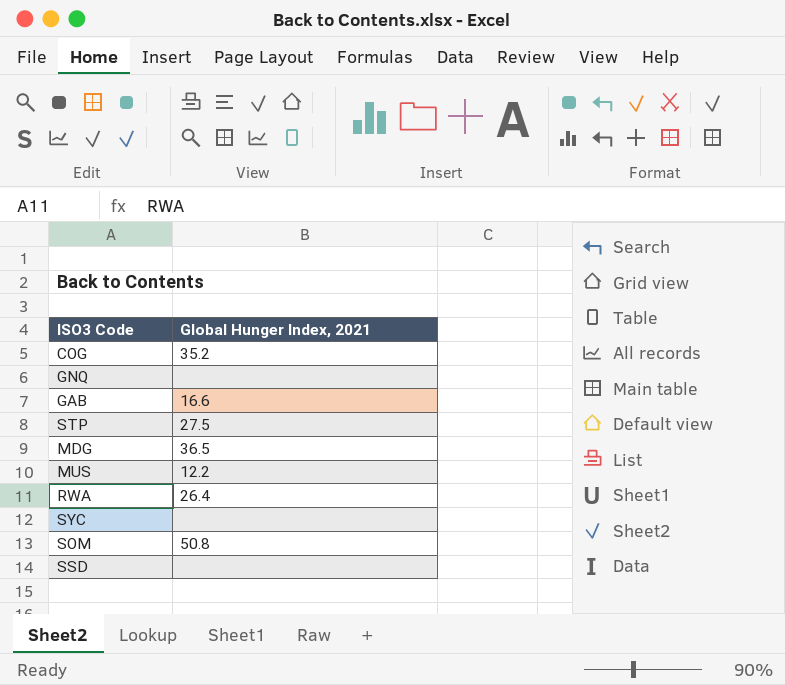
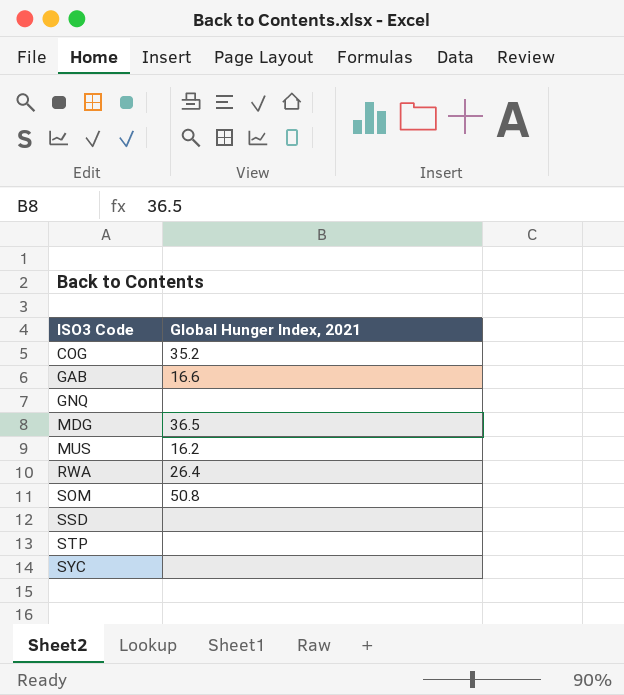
row order: none -> ISO3 Code ascending
MUS | Global Hunger Index, 2021: 12.2 -> 16.2
STP | Global Hunger Index, 2021: 27.5 -> none

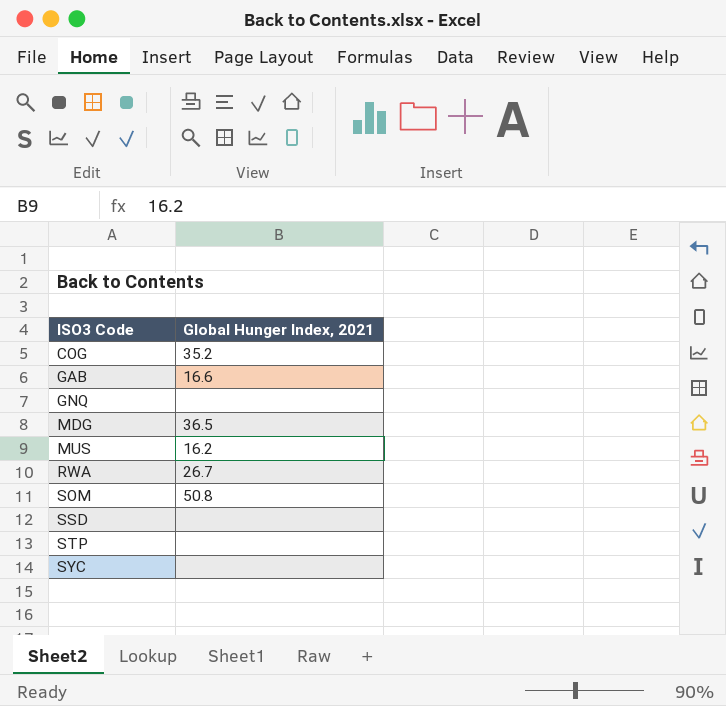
RWA | Global Hunger Index, 2021: 26.4 -> 26.7

